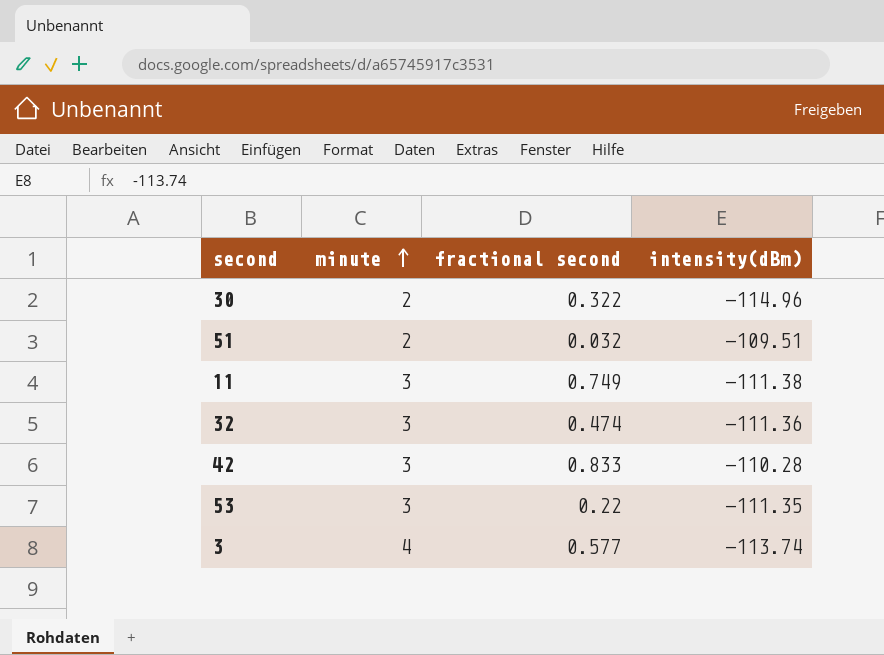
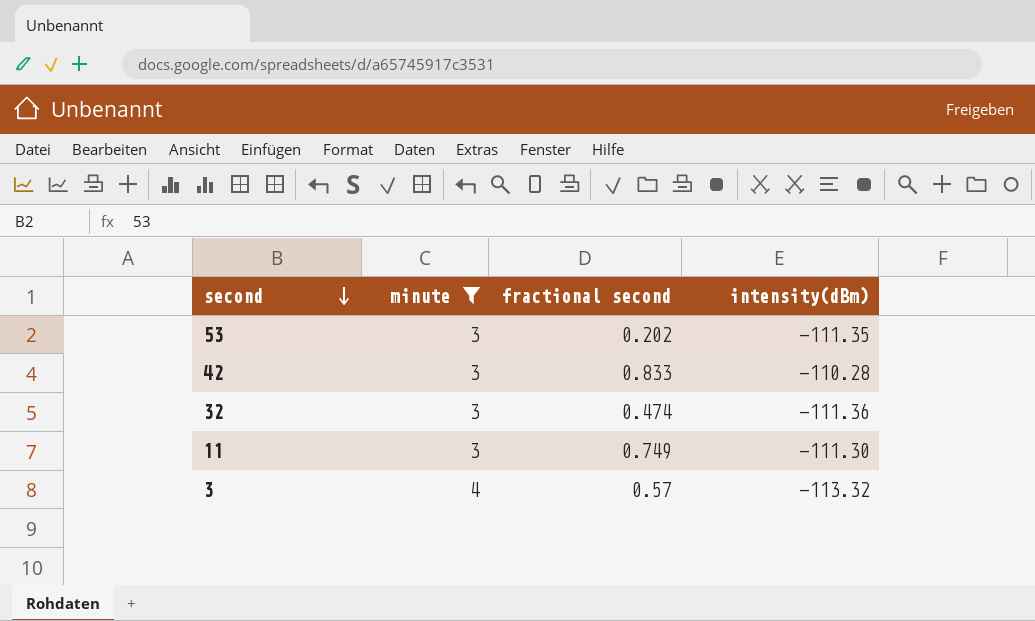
filter: none -> minute != 2
row order: minute ascending -> second descending
53 | fractional second: 0.22 -> 0.202
11 | intensity(dBm): -111.38 -> -111.30
3 | fractional second: 0.577 -> 0.57
3 | intensity(dBm): -113.74 -> -113.32

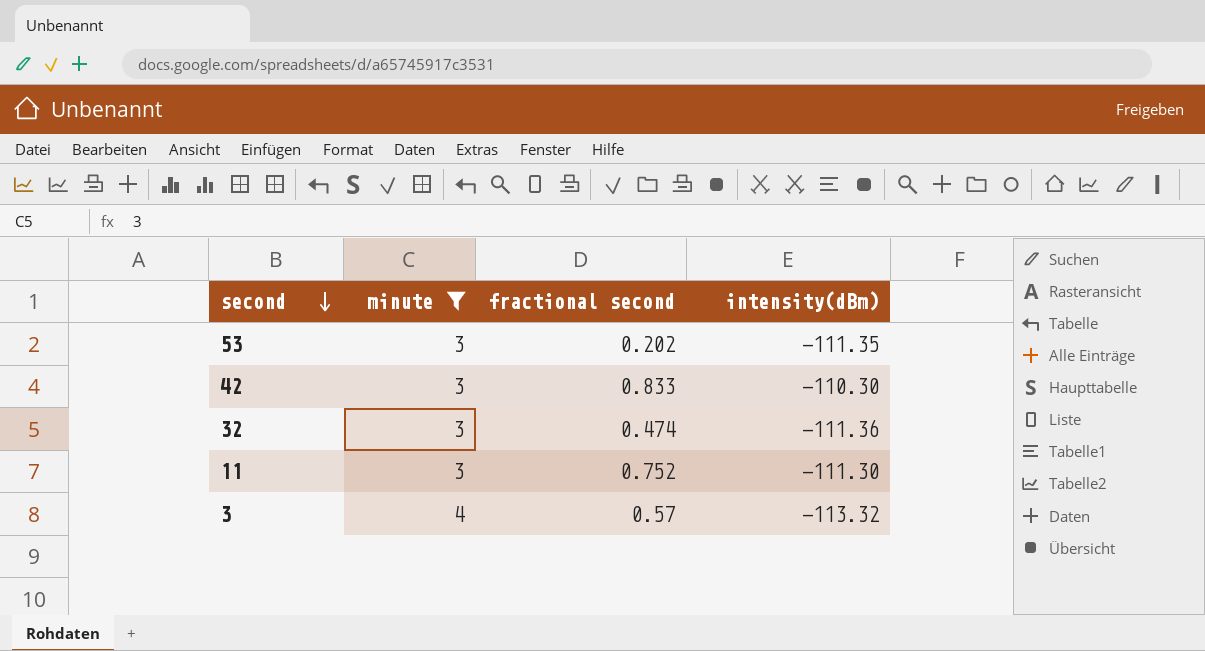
42 | intensity(dBm): -110.28 -> -110.30
11 | fractional second: 0.749 -> 0.752

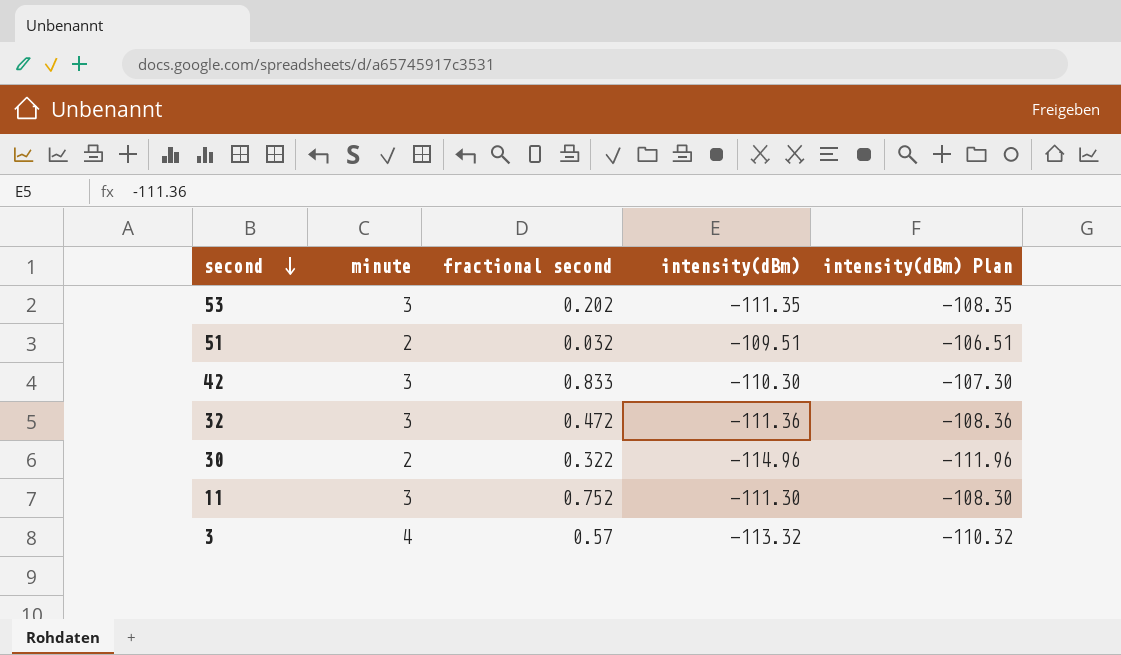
filter: minute != 2 -> none
column intensity(dBm) Plan | formula: none -> [intensity(dBm)] + 3
32 | fractional second: 0.474 -> 0.472

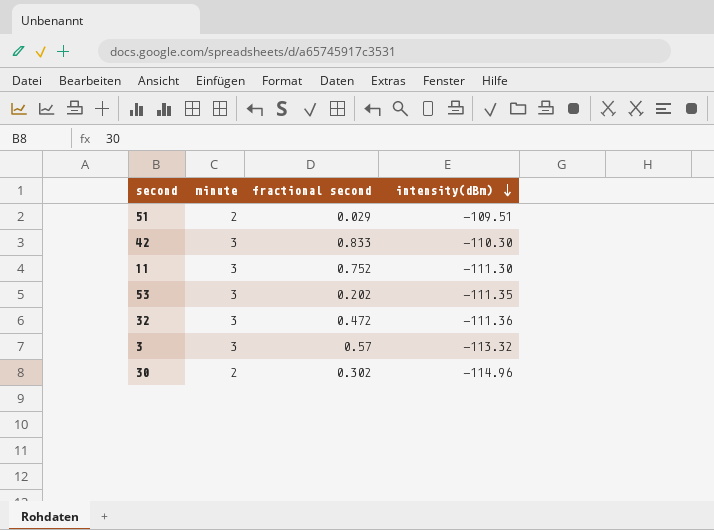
row order: second descending -> intensity(dBm) descending
column intensity(dBm) Plan | formula: [intensity(dBm)] + 3 -> none
51 | fractional second: 0.032 -> 0.029
3 | minute: 4 -> 3
30 | fractional second: 0.322 -> 0.302

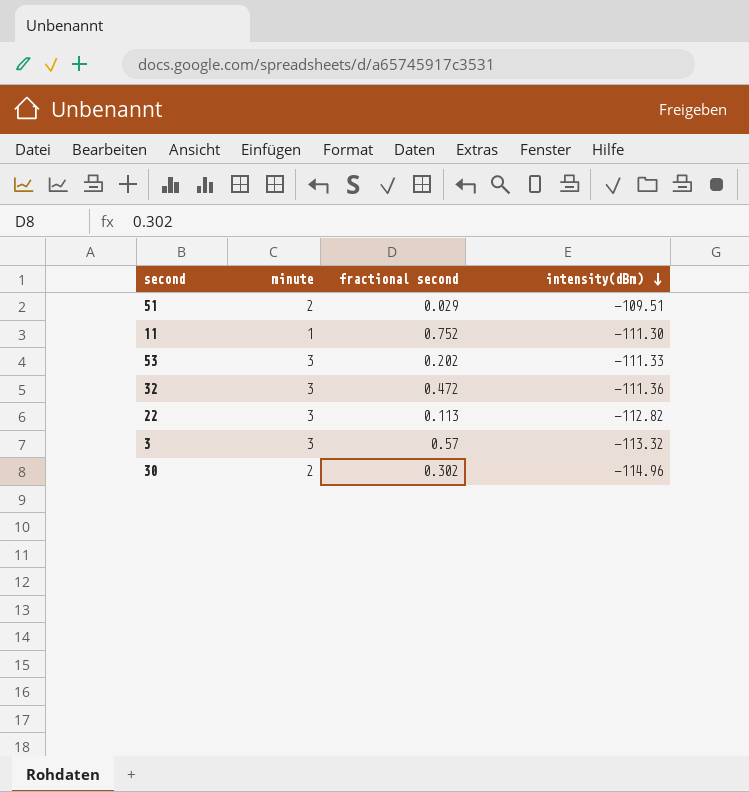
row 42: 3 | 0.833 | -110.30 -> none
11 | minute: 3 -> 1
53 | intensity(dBm): -111.35 -> -111.33
row 22: none -> 3 | 0.113 | -112.82

